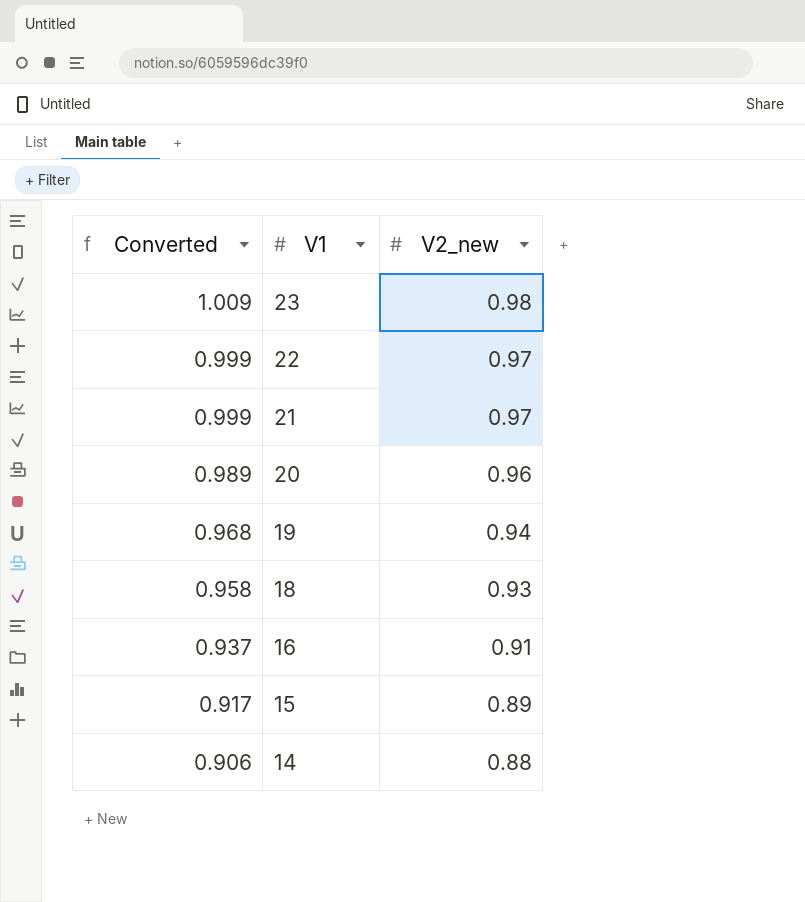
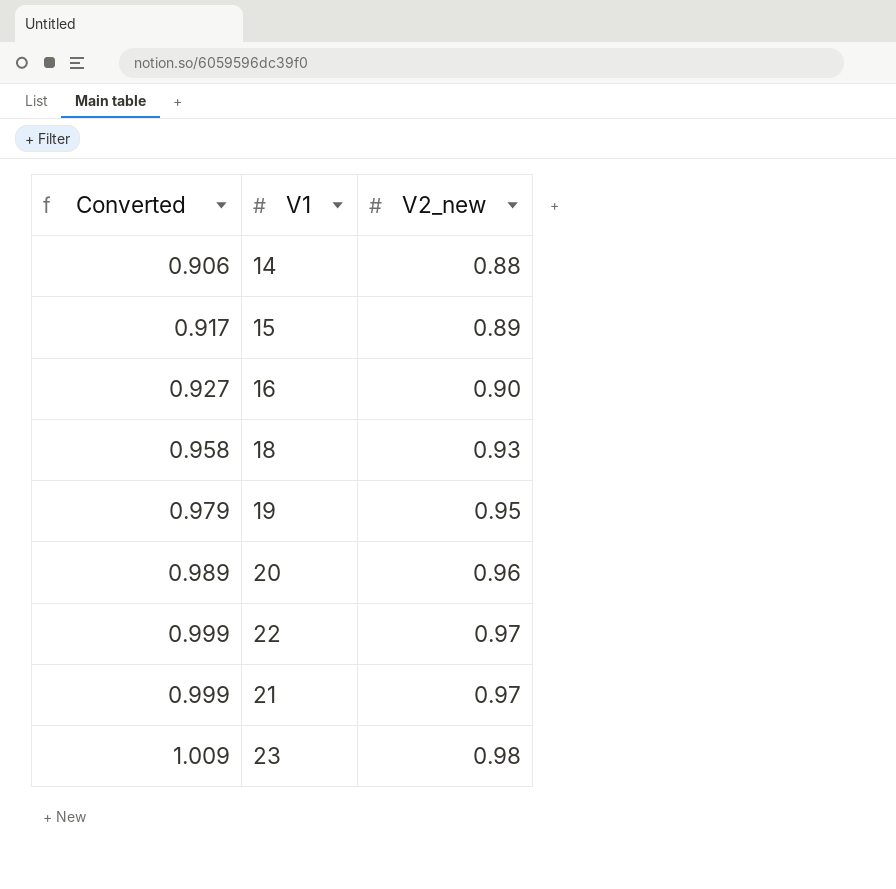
row order: Converted descending -> Converted ascending
16 | Converted: 0.937 -> 0.927
16 | V2_new: 0.91 -> 0.90
19 | Converted: 0.968 -> 0.979
19 | V2_new: 0.94 -> 0.95

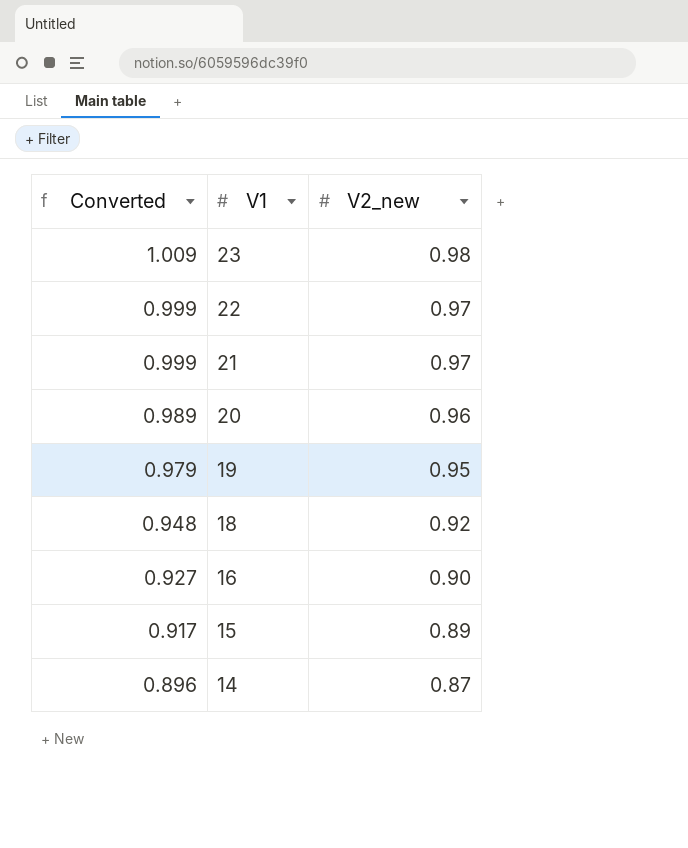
row order: Converted ascending -> Converted descending
18 | Converted: 0.958 -> 0.948
18 | V2_new: 0.93 -> 0.92
14 | Converted: 0.906 -> 0.896
14 | V2_new: 0.88 -> 0.87

